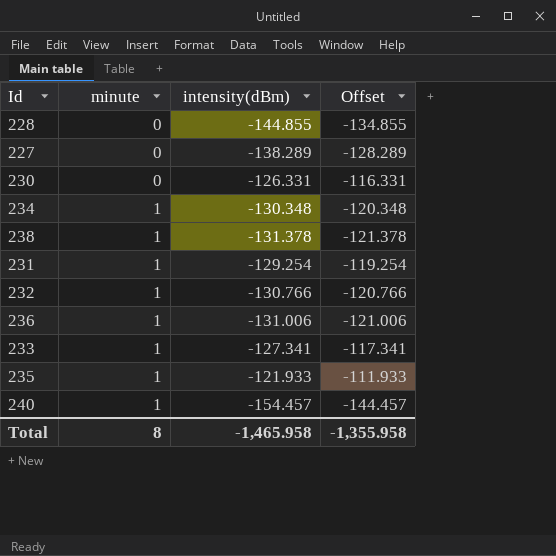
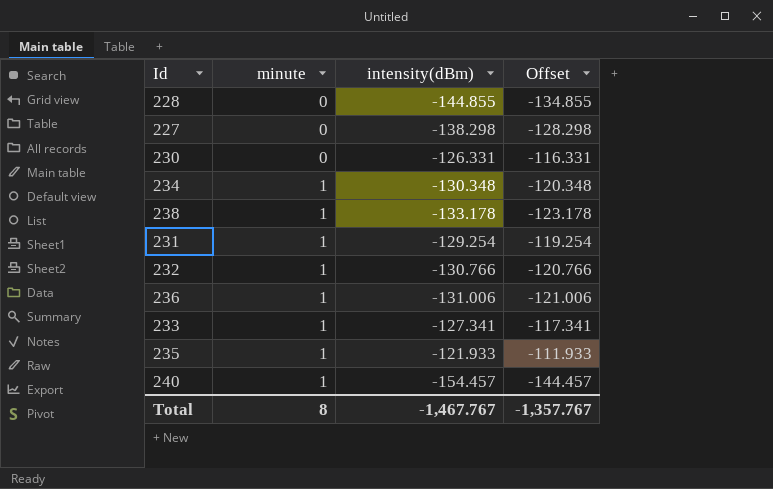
227 | intensity(dBm): -138.289 -> -138.298
227 | Offset: -128.289 -> -128.298
238 | intensity(dBm): -131.378 -> -133.178
238 | Offset: -121.378 -> -123.178
Total | intensity(dBm): -1,465.958 -> -1,467.767
Total | Offset: -1,355.958 -> -1,357.767

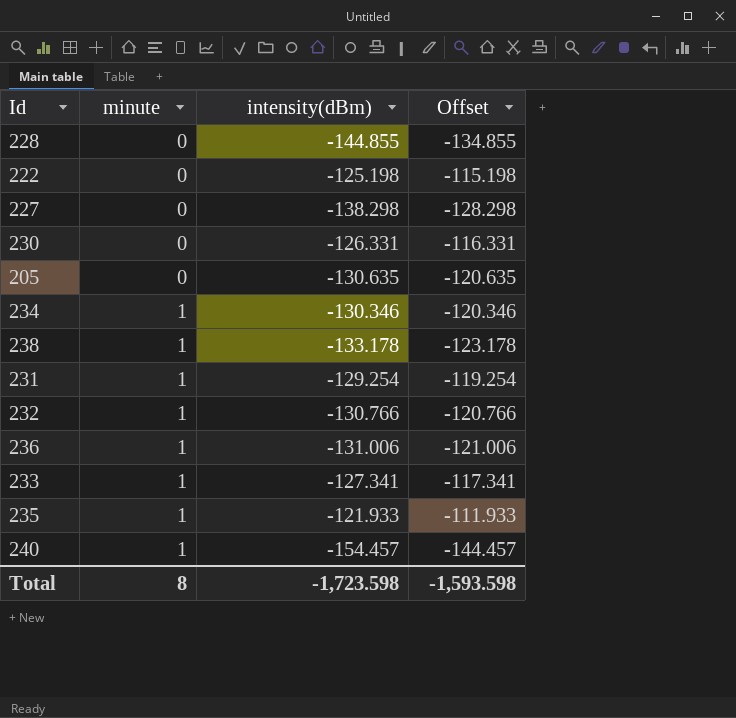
row 222: none -> 0 | -125.198 | -115.198
row 205: none -> 0 | -130.635 | -120.635
234 | intensity(dBm): -130.348 -> -130.346
234 | Offset: -120.348 -> -120.346
Total | intensity(dBm): -1,467.767 -> -1,723.598
Total | Offset: -1,357.767 -> -1,593.598

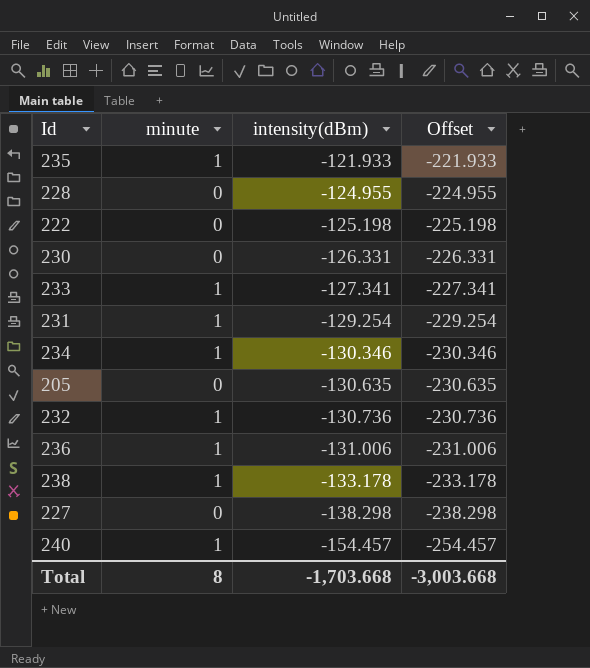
row order: minute ascending -> intensity(dBm) descending
column Offset | formula: [intensity(dBm)] + 10 -> [intensity(dBm)] - 100
228 | intensity(dBm): -144.855 -> -124.955
232 | intensity(dBm): -130.766 -> -130.736
Total | intensity(dBm): -1,723.598 -> -1,703.668
Total | Offset: -1,593.598 -> -3,003.668

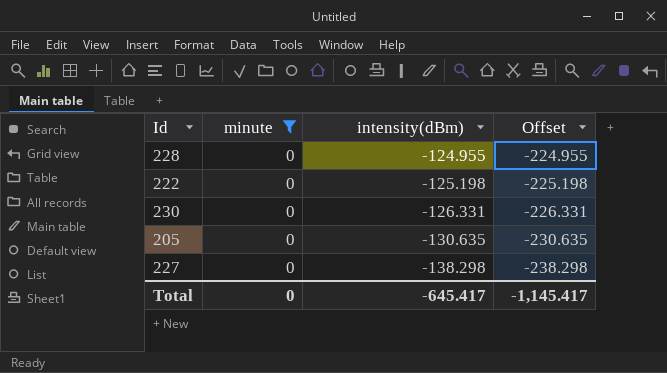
filter: none -> minute = 0
Total | minute: 8 -> 0
Total | intensity(dBm): -1,703.668 -> -645.417
Total | Offset: -3,003.668 -> -1,145.417

